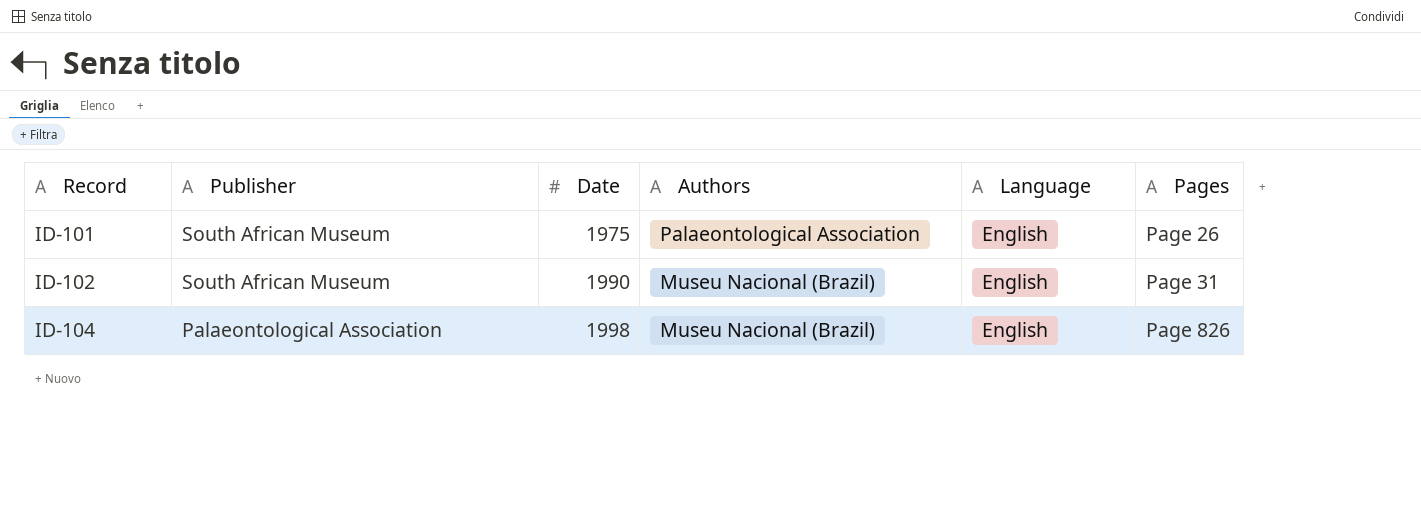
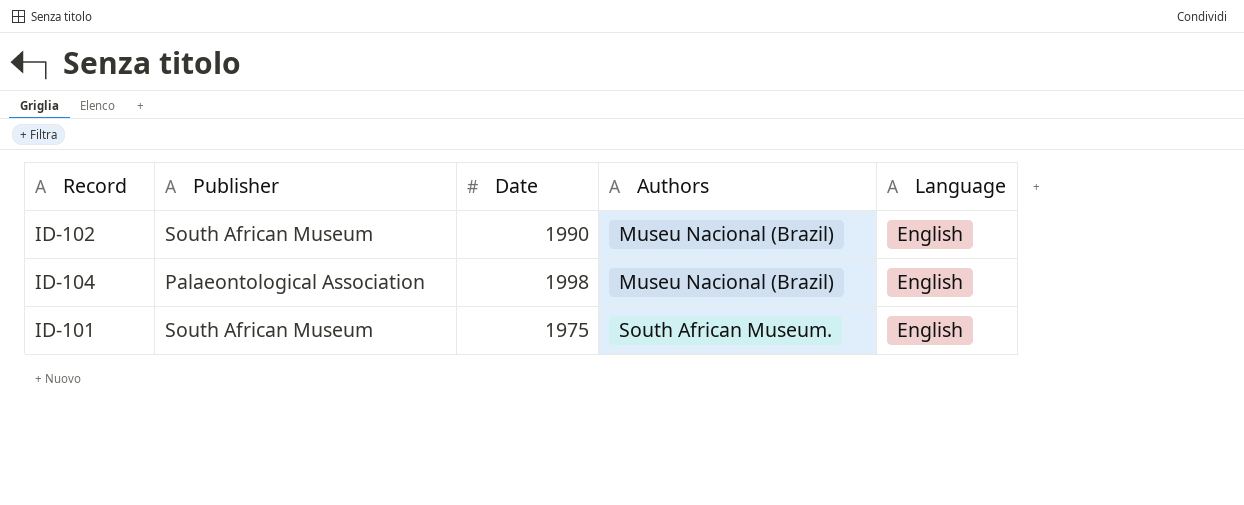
row order: Record ascending -> Authors ascending
column Pages | position: 6 -> none
ID-101 | Authors: Palaeontological Association -> South African Museum.

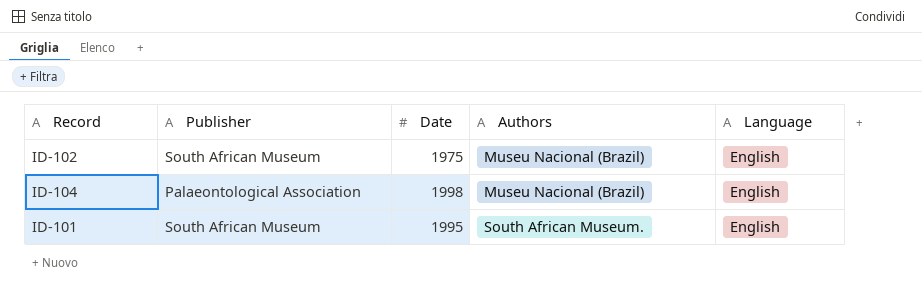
ID-102 | Date: 1990 -> 1975
ID-101 | Date: 1975 -> 1995

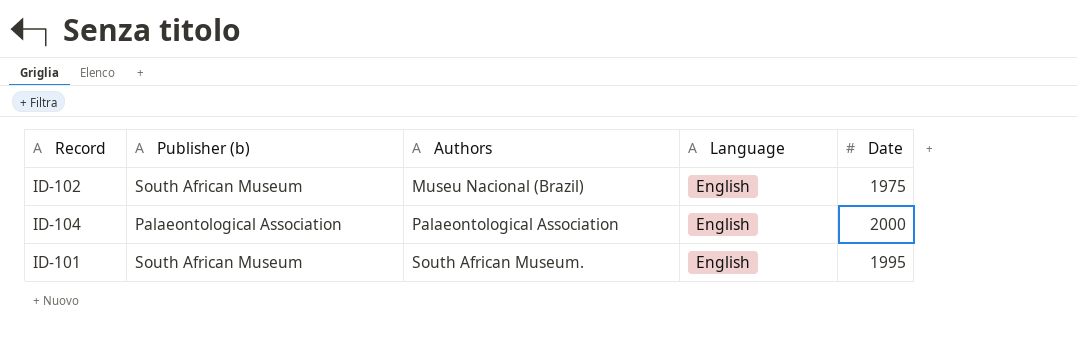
column name: Publisher -> Publisher (b)
column Date | position: 3 -> 5
ID-104 | Authors: Museu Nacional (Brazil) -> Palaeontological Association
ID-104 | Date: 1998 -> 2000

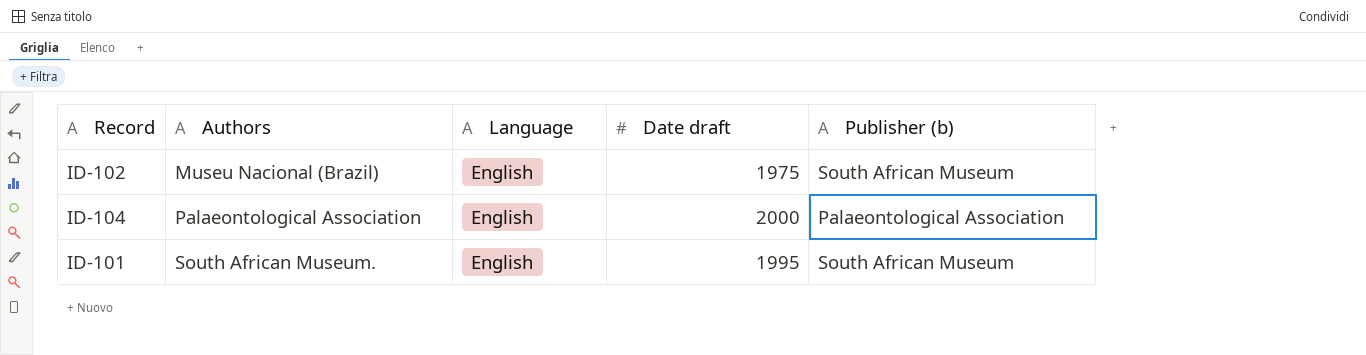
column name: Date -> Date draft
column Publisher (b) | position: 2 -> 5

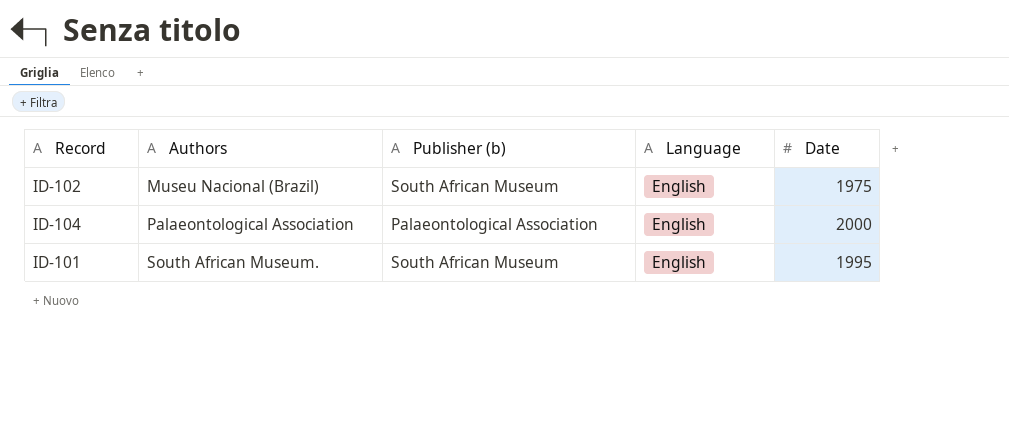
column Publisher (b) | position: 5 -> 3
column name: Date draft -> Date

